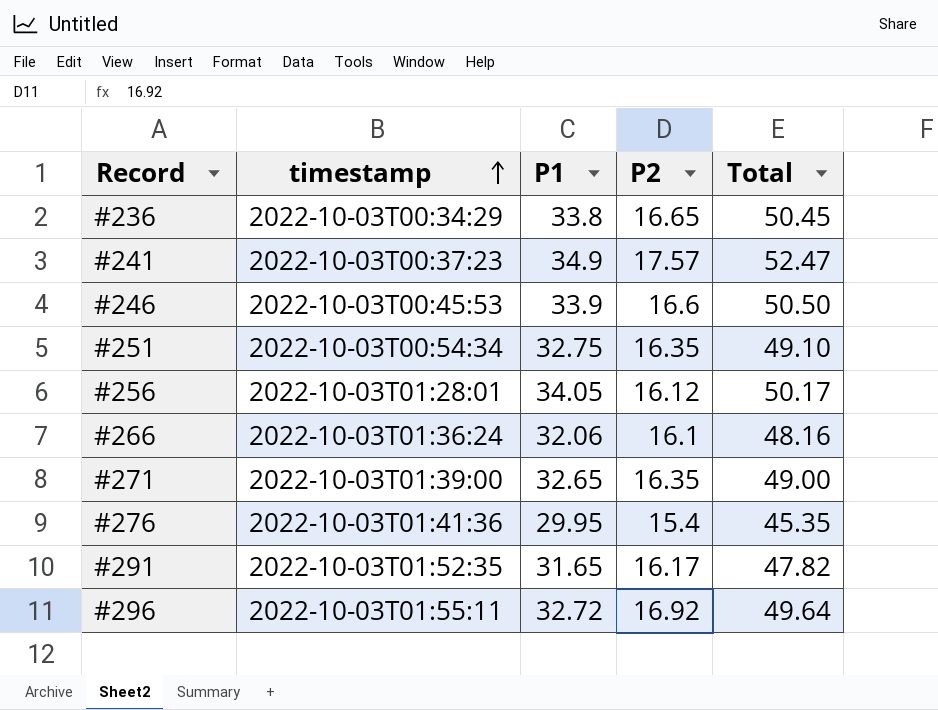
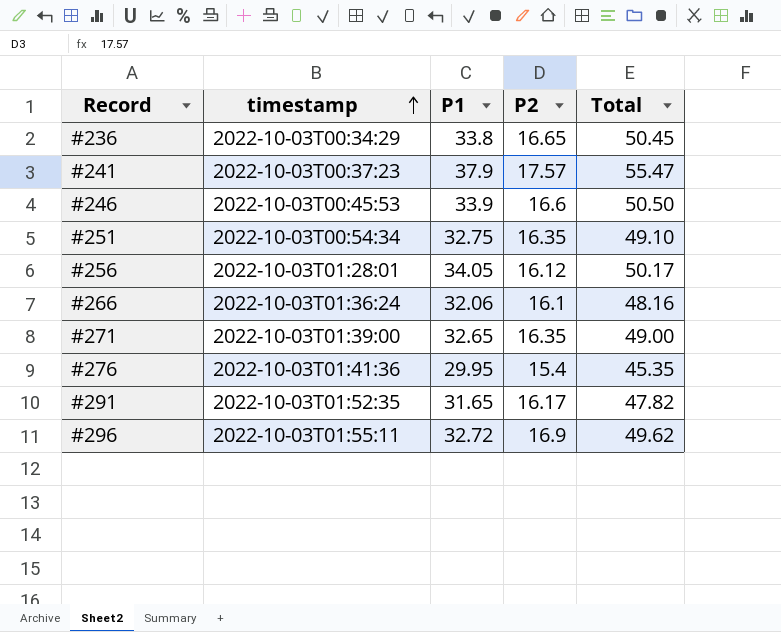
#241 | P1: 34.9 -> 37.9
#241 | Total: 52.47 -> 55.47
#296 | P2: 16.92 -> 16.9
#296 | Total: 49.64 -> 49.62

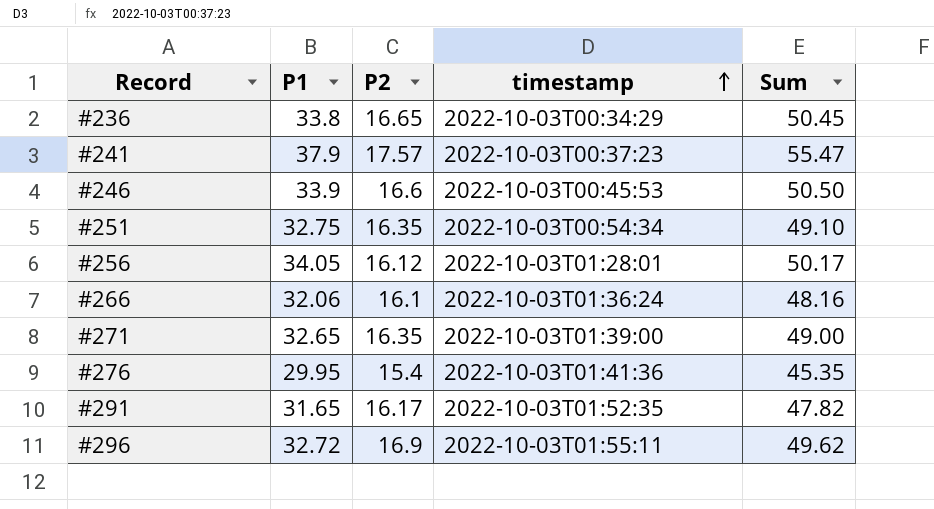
column timestamp | position: 2 -> 4
column name: Total -> Sum

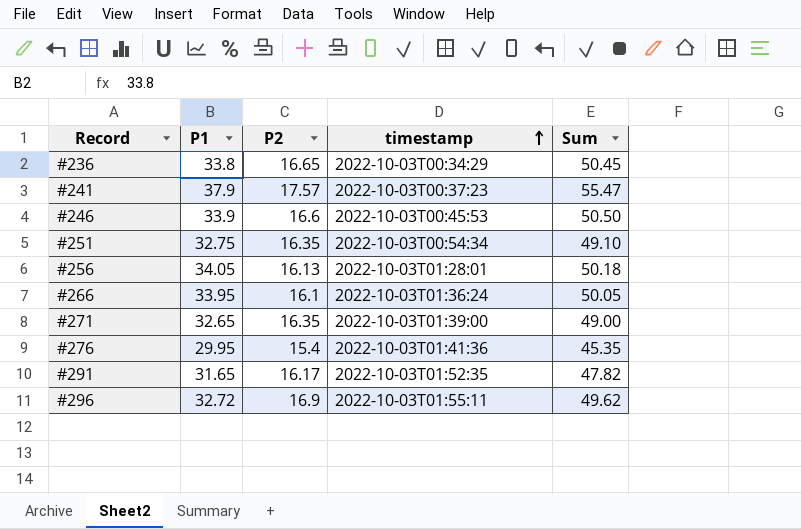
#256 | P2: 16.12 -> 16.13
#256 | Sum: 50.17 -> 50.18
#266 | P1: 32.06 -> 33.95
#266 | Sum: 48.16 -> 50.05

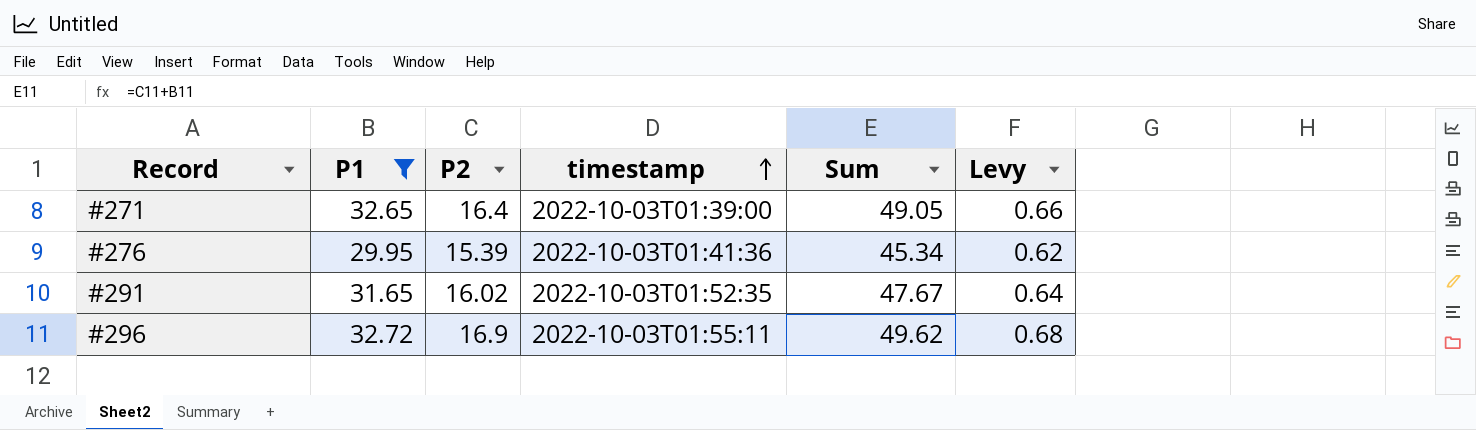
filter: none -> P1 <= 32.72
column Levy | formula: none -> [P2] * 0.04
#271 | P2: 16.35 -> 16.4
#271 | Sum: 49.00 -> 49.05
#276 | P2: 15.4 -> 15.39
#276 | Sum: 45.35 -> 45.34
#291 | P2: 16.17 -> 16.02
#291 | Sum: 47.82 -> 47.67

